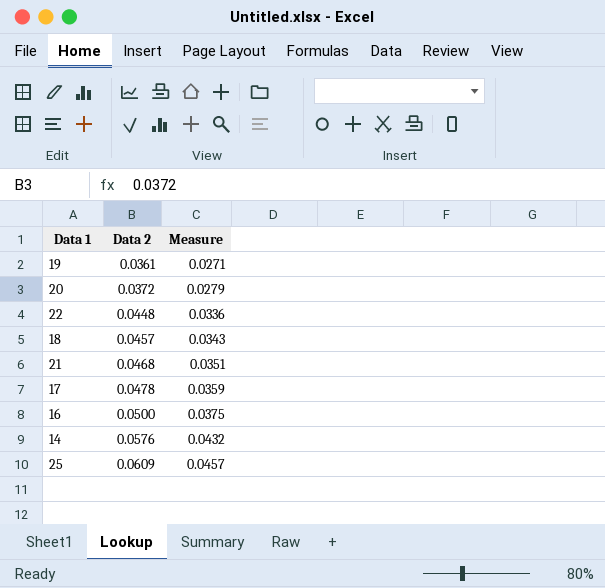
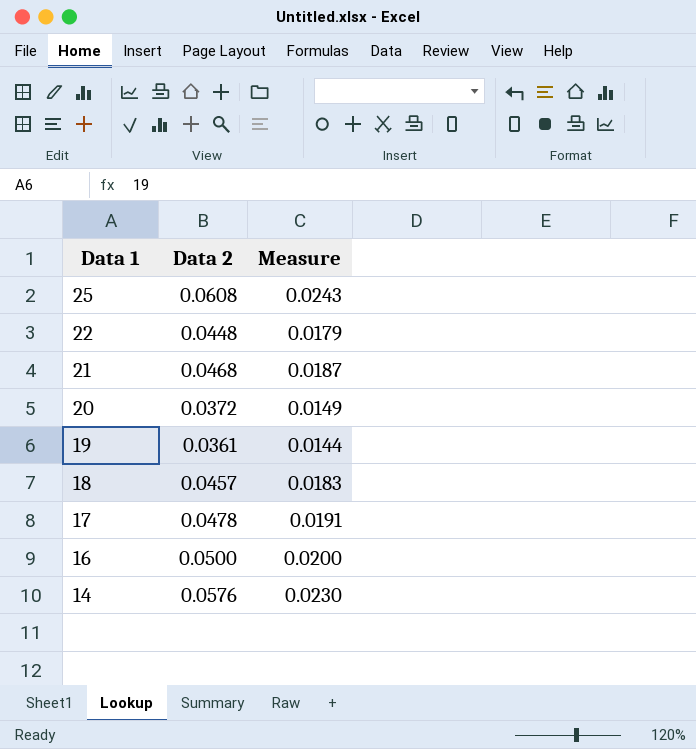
row order: Data 2 ascending -> Data 1 descending
column Measure | formula: [Data 2] * 0.75 -> [Data 2] * 0.4
25 | Data 2: 0.0609 -> 0.0608

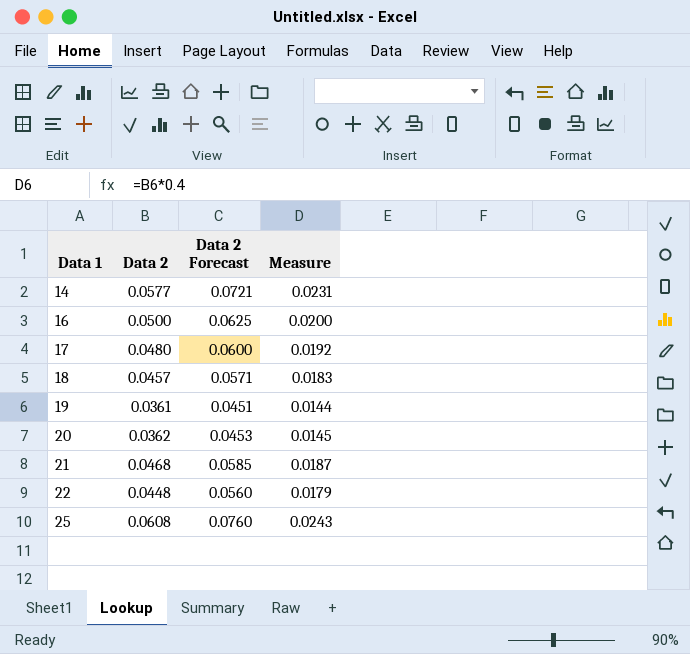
row order: Data 1 descending -> Data 1 ascending
column Data 2 Forecast | formula: none -> [Data 2] * 1.25
14 | Data 2: 0.0576 -> 0.0577
14 | Measure: 0.0230 -> 0.0231
17 | Data 2: 0.0478 -> 0.0480
17 | Measure: 0.0191 -> 0.0192
20 | Data 2: 0.0372 -> 0.0362
20 | Measure: 0.0149 -> 0.0145

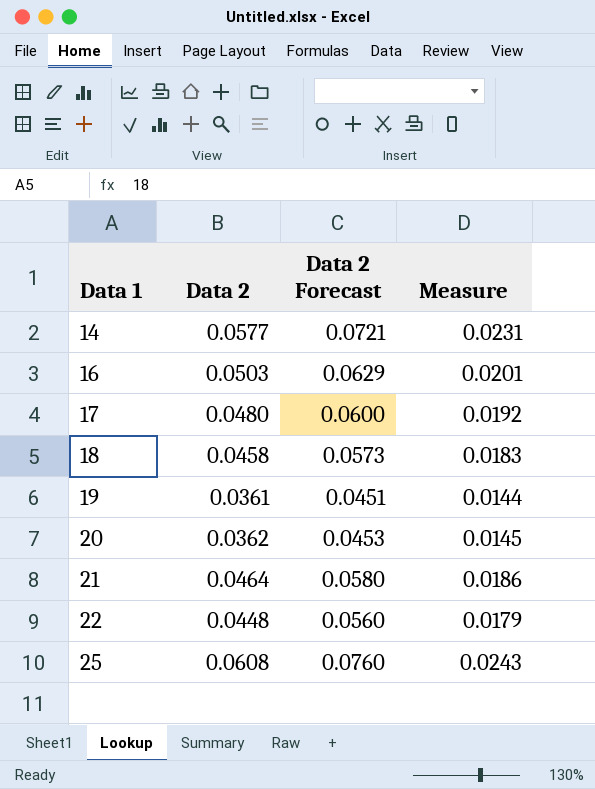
16 | Data 2: 0.0500 -> 0.0503
16 | Data 2 Forecast: 0.0625 -> 0.0629
16 | Measure: 0.0200 -> 0.0201
18 | Data 2: 0.0457 -> 0.0458
18 | Data 2 Forecast: 0.0571 -> 0.0573
21 | Data 2: 0.0468 -> 0.0464
21 | Data 2 Forecast: 0.0585 -> 0.0580
21 | Measure: 0.0187 -> 0.0186

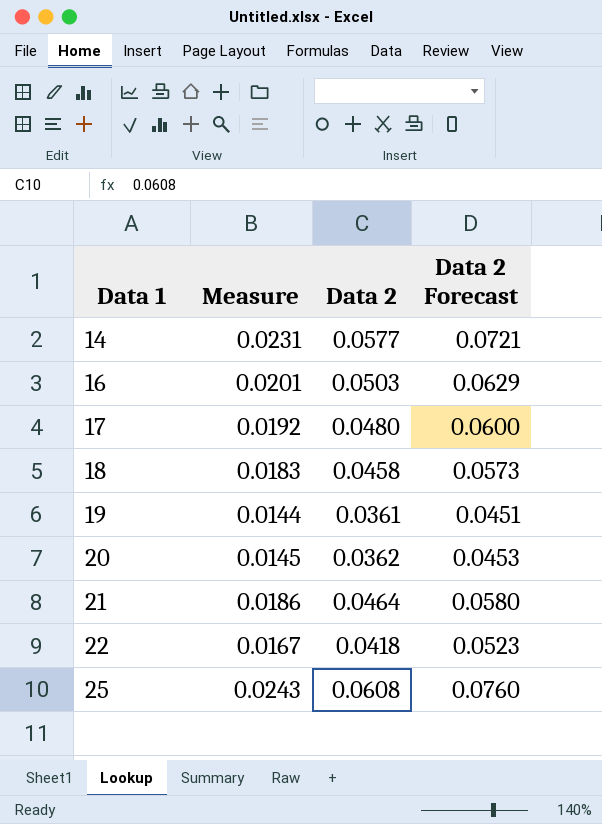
column Measure | position: 4 -> 2
22 | Measure: 0.0179 -> 0.0167
22 | Data 2: 0.0448 -> 0.0418
22 | Data 2 Forecast: 0.0560 -> 0.0523

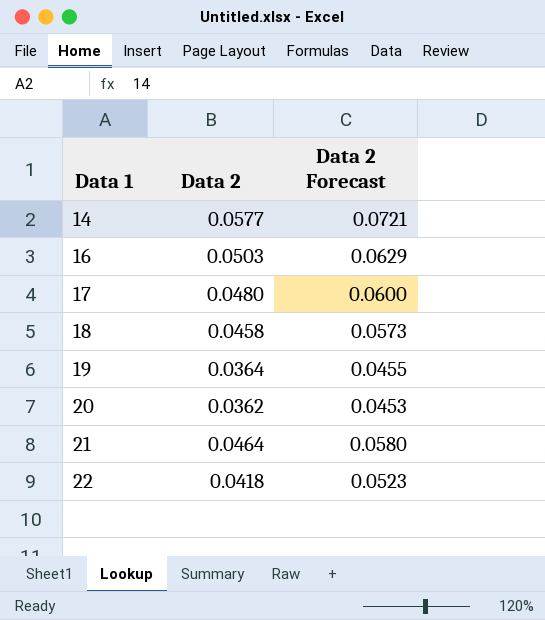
column Measure | formula: [Data 2] * 0.4 -> none
row 25: 0.0243 | 0.0608 | 0.0760 -> none
19 | Data 2: 0.0361 -> 0.0364
19 | Data 2 Forecast: 0.0451 -> 0.0455

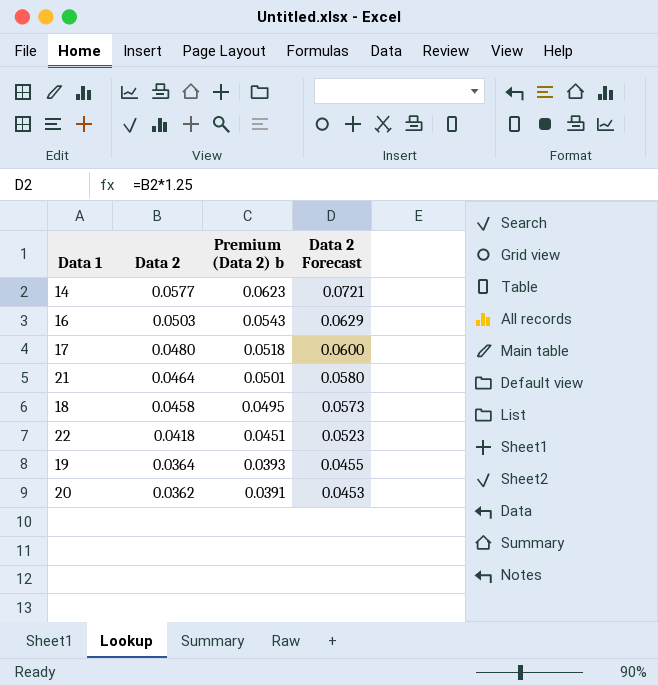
row order: Data 1 ascending -> Data 2 descending
column Premium (Data 2) b | formula: none -> [Data 2] * 1.08

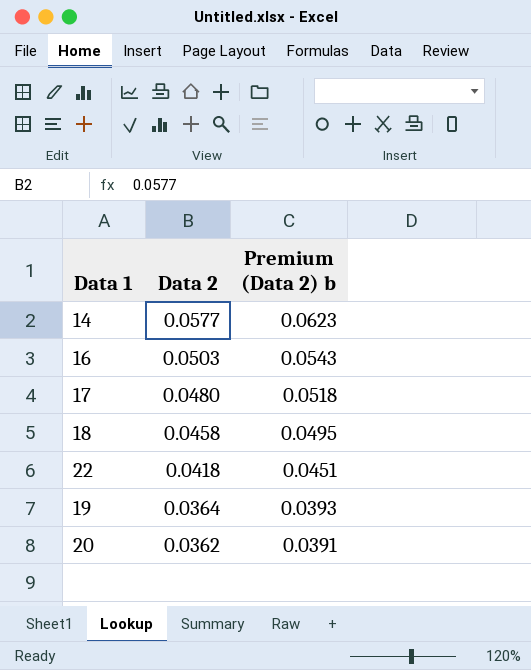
column Data 2 Forecast | formula: [Data 2] * 1.25 -> none
row 21: 0.0464 | 0.0501 | 0.0580 -> none

